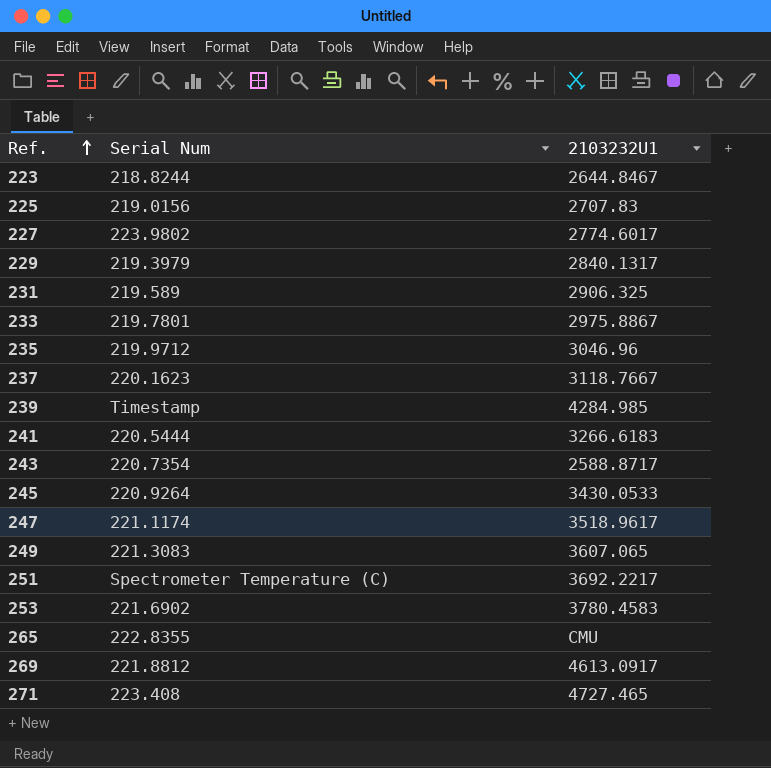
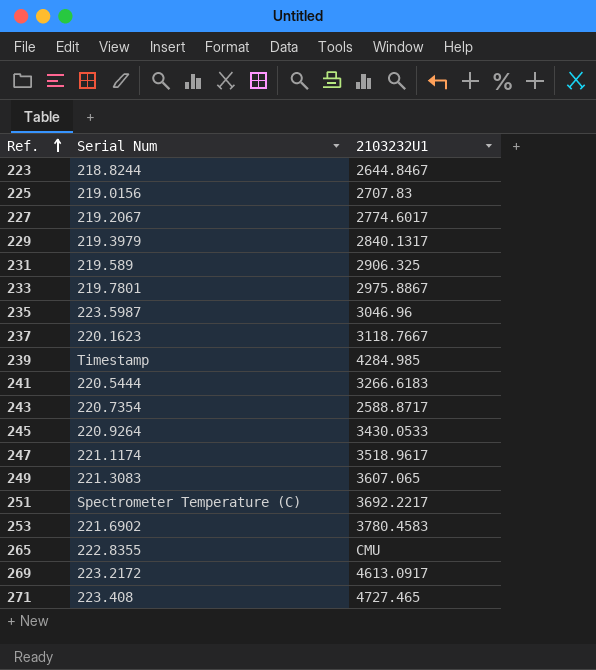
227 | Serial Num: 223.9802 -> 219.2067
235 | Serial Num: 219.9712 -> 223.5987
269 | Serial Num: 221.8812 -> 223.2172

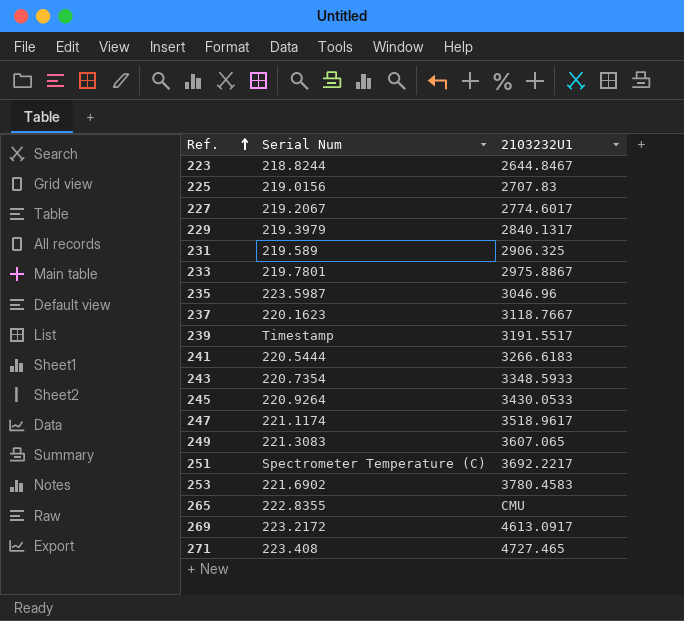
239 | 2103232U1: 4284.985 -> 3191.5517
243 | 2103232U1: 2588.8717 -> 3348.5933

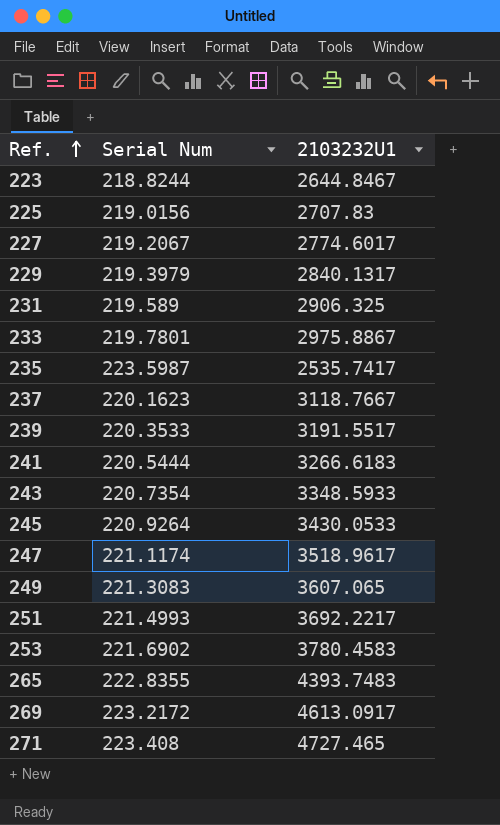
235 | 2103232U1: 3046.96 -> 2535.7417
239 | Serial Num: Timestamp -> 220.3533
251 | Serial Num: Spectrometer Temperature (C) -> 221.4993
265 | 2103232U1: CMU -> 4393.7483

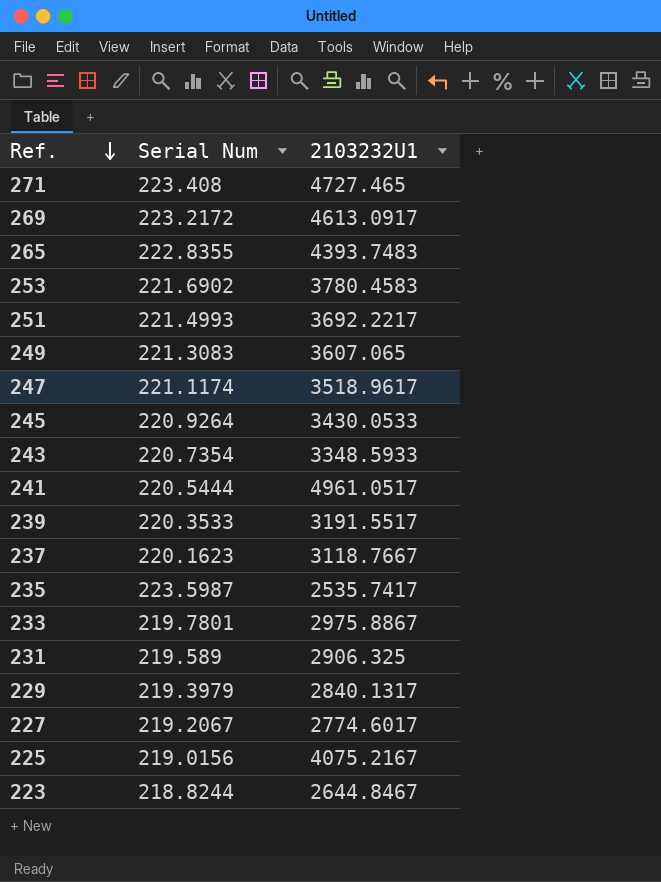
row order: Ref. ascending -> Ref. descending
241 | 2103232U1: 3266.6183 -> 4961.0517
225 | 2103232U1: 2707.83 -> 4075.2167

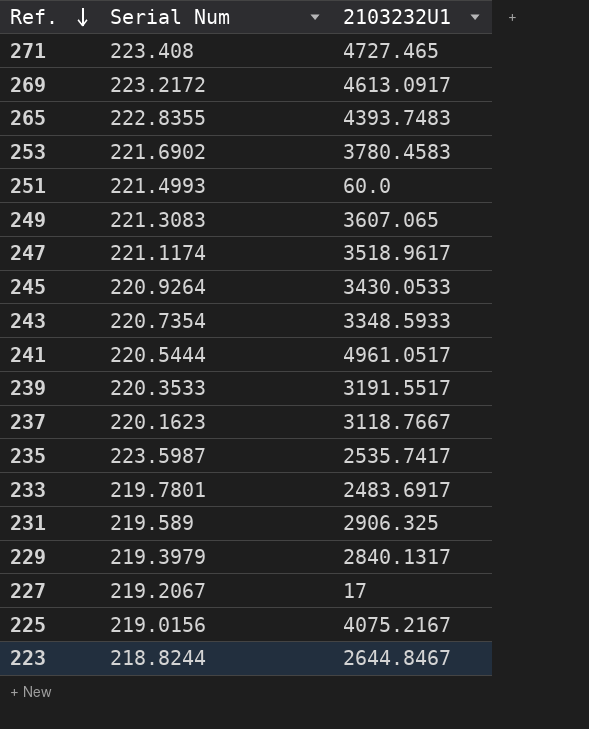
251 | 2103232U1: 3692.2217 -> 60.0
233 | 2103232U1: 2975.8867 -> 2483.6917
227 | 2103232U1: 2774.6017 -> 17

